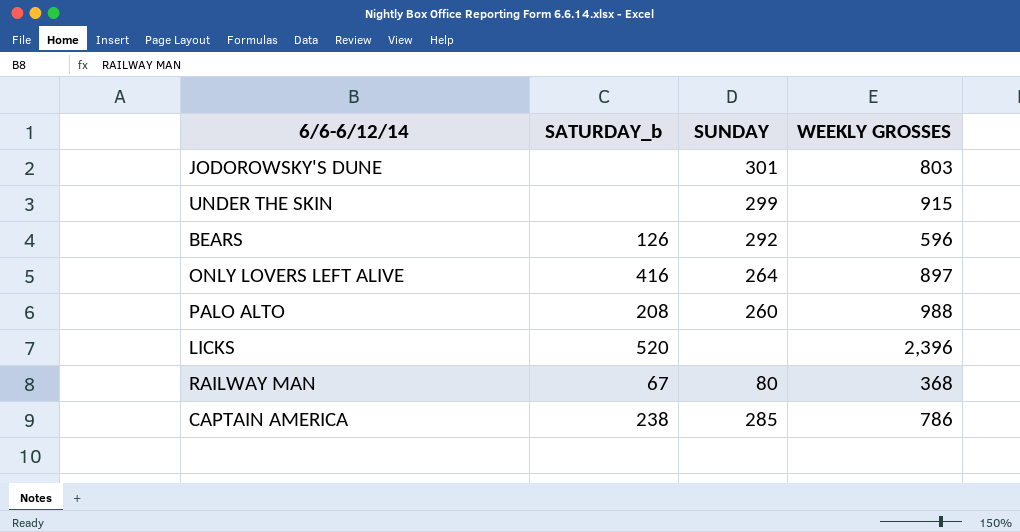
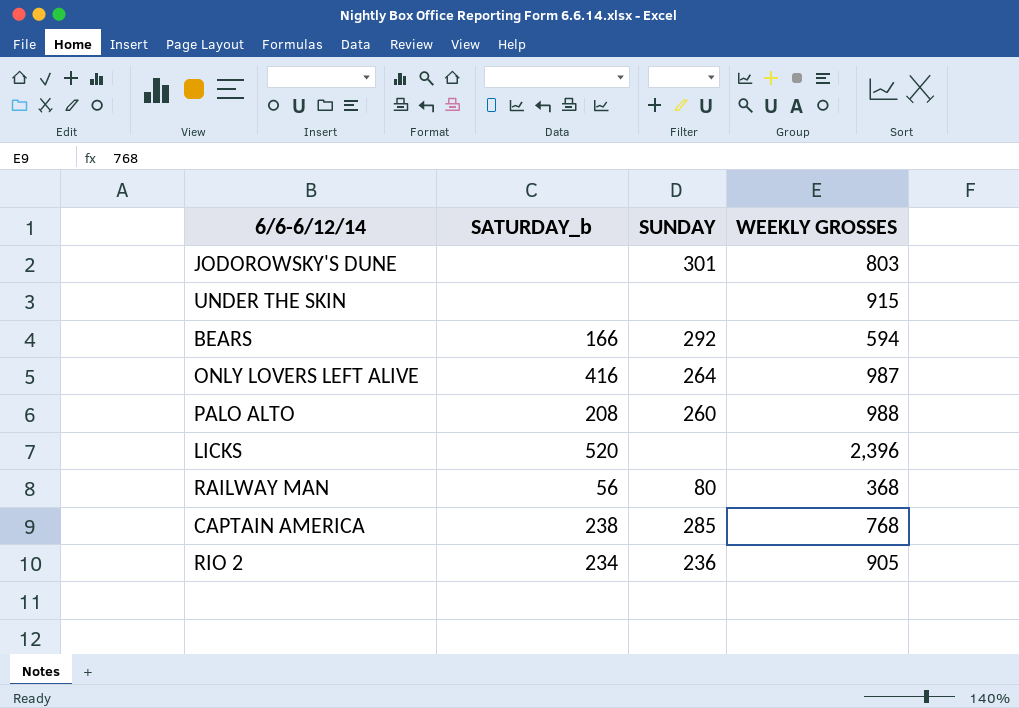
UNDER THE SKIN | SUNDAY: 299 -> none
BEARS | SATURDAY_b: 126 -> 166
BEARS | WEEKLY GROSSES: 596 -> 594
ONLY LOVERS LEFT ALIVE | WEEKLY GROSSES: 897 -> 987
RAILWAY MAN | SATURDAY_b: 67 -> 56
CAPTAIN AMERICA | WEEKLY GROSSES: 786 -> 768
row RIO 2: none -> 234 | 236 | 905

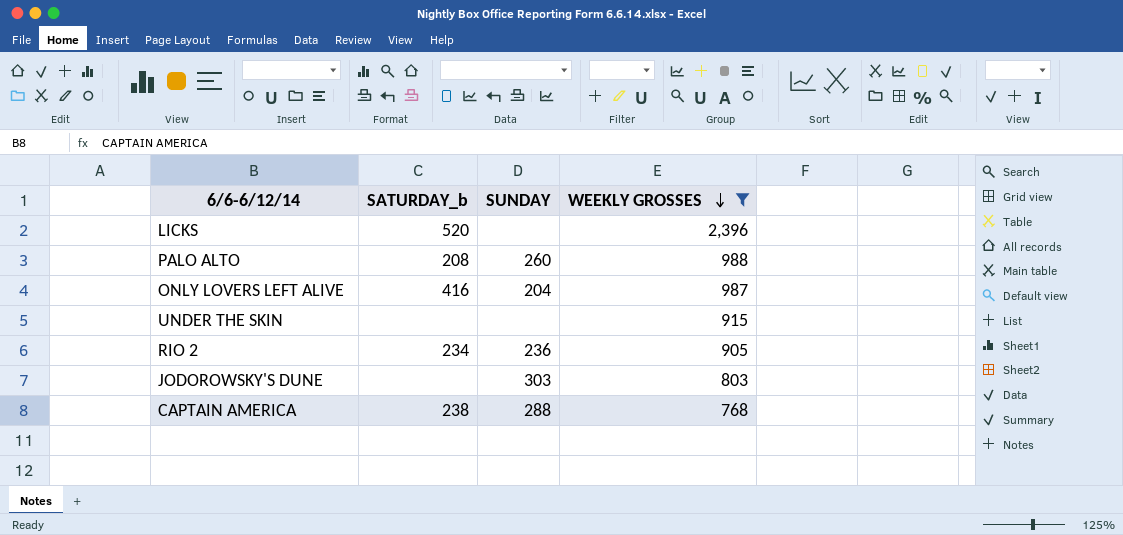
filter: none -> WEEKLY GROSSES >= 768
row order: none -> WEEKLY GROSSES descending
ONLY LOVERS LEFT ALIVE | SUNDAY: 264 -> 204
JODOROWSKY'S DUNE | SUNDAY: 301 -> 303
CAPTAIN AMERICA | SUNDAY: 285 -> 288

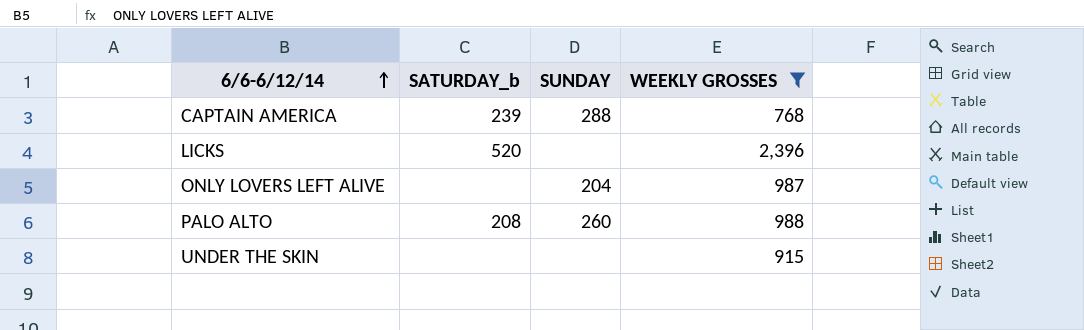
row order: WEEKLY GROSSES descending -> 6/6-6/12/14 ascending
row RIO 2: 234 | 236 | 905 -> none
row JODOROWSKY'S DUNE: none | 303 | 803 -> none
CAPTAIN AMERICA | SATURDAY_b: 238 -> 239
ONLY LOVERS LEFT ALIVE | SATURDAY_b: 416 -> none

